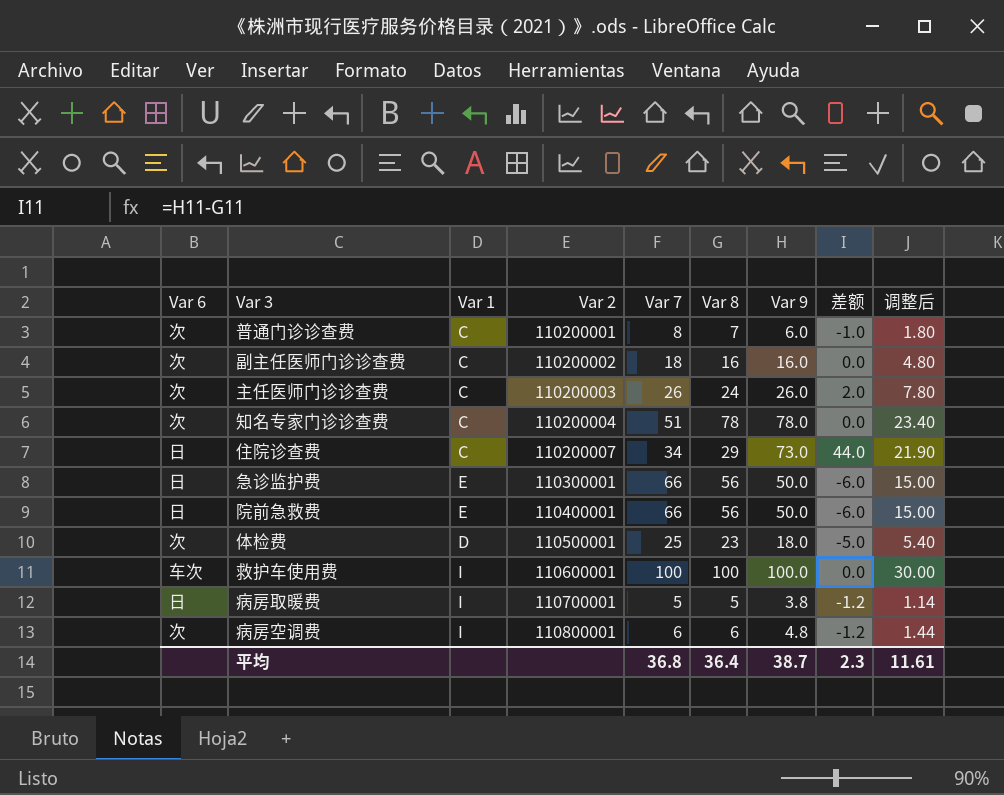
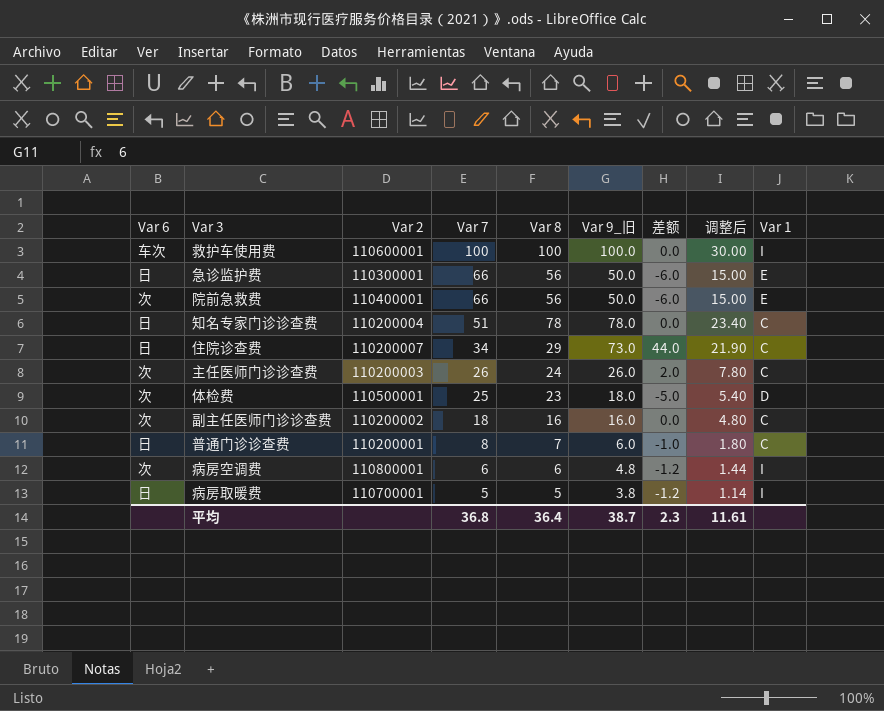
row order: Var 2 ascending -> Var 7 descending
column name: Var 9 -> Var 9_旧
column Var 1 | position: 3 -> 9
院前急救费 | Var 6: 日 -> 次
知名专家门诊诊查费 | Var 6: 次 -> 日
普通门诊诊查费 | Var 6: 次 -> 日

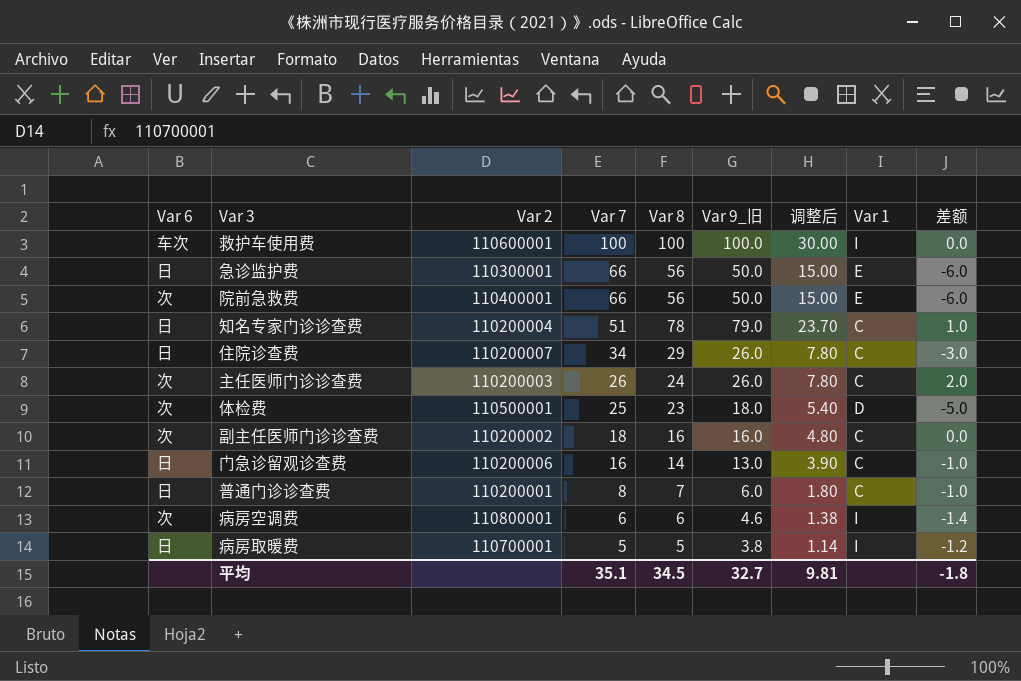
column 差额 | position: 7 -> 9
知名专家门诊诊查费 | Var 9_旧: 78.0 -> 79.0
知名专家门诊诊查费 | 调整后: 23.40 -> 23.70
知名专家门诊诊查费 | 差额: 0.0 -> 1.0
住院诊查费 | Var 9_旧: 73.0 -> 26.0
住院诊查费 | 调整后: 21.90 -> 7.80
住院诊查费 | 差额: 44.0 -> -3.0
row 门急诊留观诊查费: none -> 日 | 110200006 | 16 | 14 | 13.0 | 3.90 | C | -1.0
病房空调费 | Var 9_旧: 4.8 -> 4.6
病房空调费 | 调整后: 1.44 -> 1.38
病房空调费 | 差额: -1.2 -> -1.4
平均 | Var 7: 36.8 -> 35.1
平均 | Var 8: 36.4 -> 34.5
平均 | Var 9_旧: 38.7 -> 32.7
平均 | 调整后: 11.61 -> 9.81
平均 | 差额: 2.3 -> -1.8

